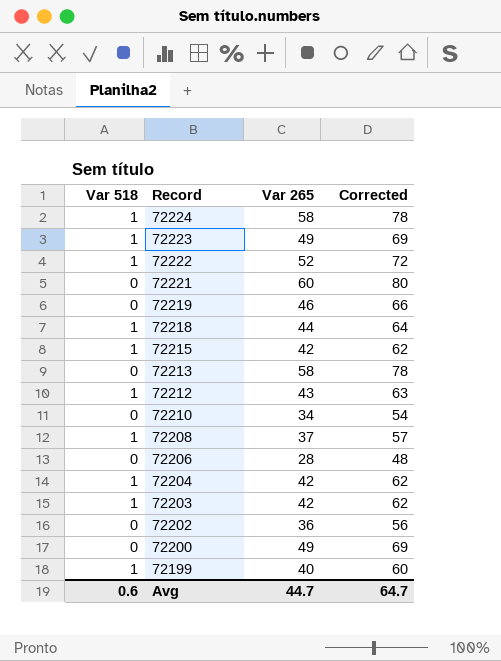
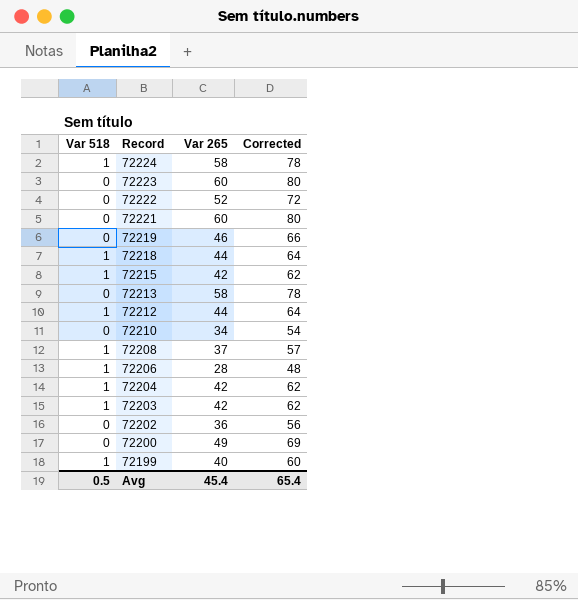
72223 | Var 518: 1 -> 0
72223 | Var 265: 49 -> 60
72223 | Corrected: 69 -> 80
72222 | Var 518: 1 -> 0
72212 | Var 265: 43 -> 44
72212 | Corrected: 63 -> 64
72206 | Var 518: 0 -> 1
Avg | Var 518: 0.6 -> 0.5
Avg | Var 265: 44.7 -> 45.4
Avg | Corrected: 64.7 -> 65.4

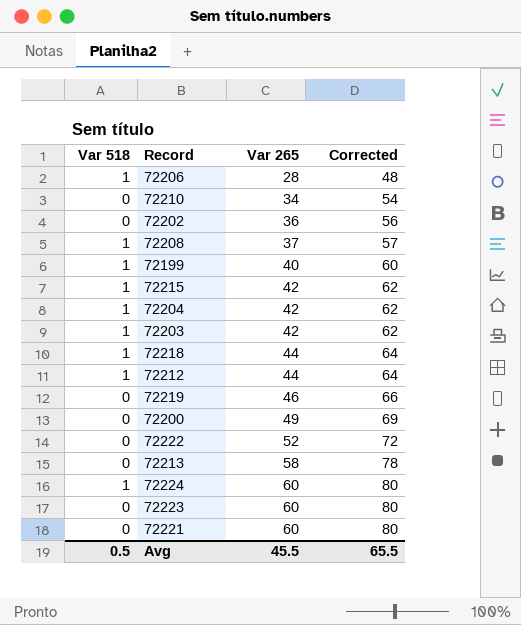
row order: Record descending -> Var 265 ascending
72224 | Var 265: 58 -> 60
72224 | Corrected: 78 -> 80
Avg | Var 265: 45.4 -> 45.5
Avg | Corrected: 65.4 -> 65.5

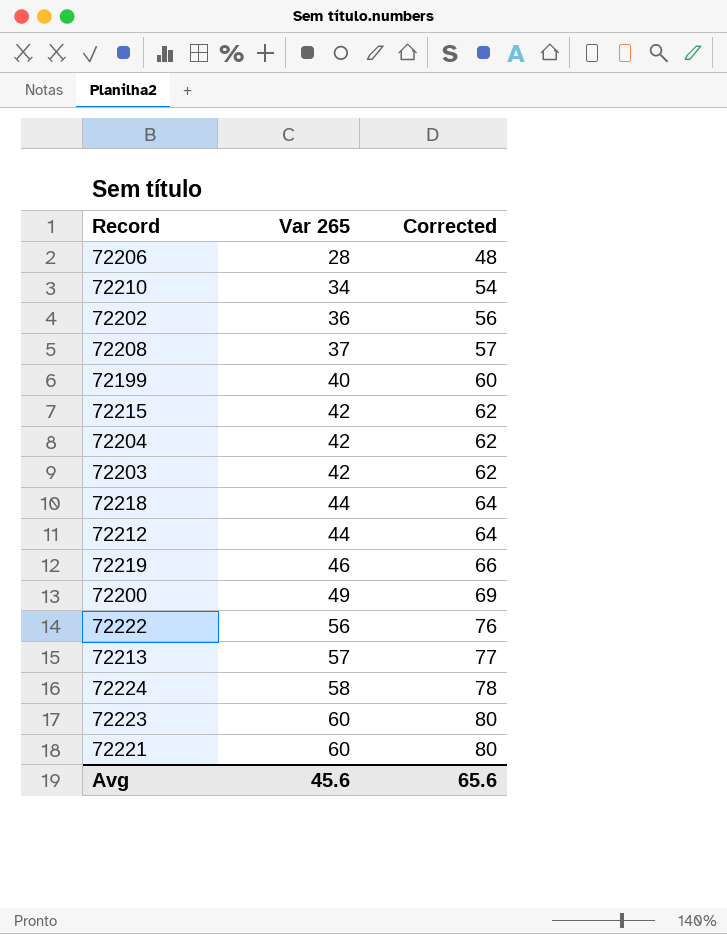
column Var 518 | position: 1 -> none
72222 | Var 265: 52 -> 56
72222 | Corrected: 72 -> 76
72213 | Var 265: 58 -> 57
72213 | Corrected: 78 -> 77
72224 | Var 265: 60 -> 58
72224 | Corrected: 80 -> 78
Avg | Var 265: 45.5 -> 45.6
Avg | Corrected: 65.5 -> 65.6

